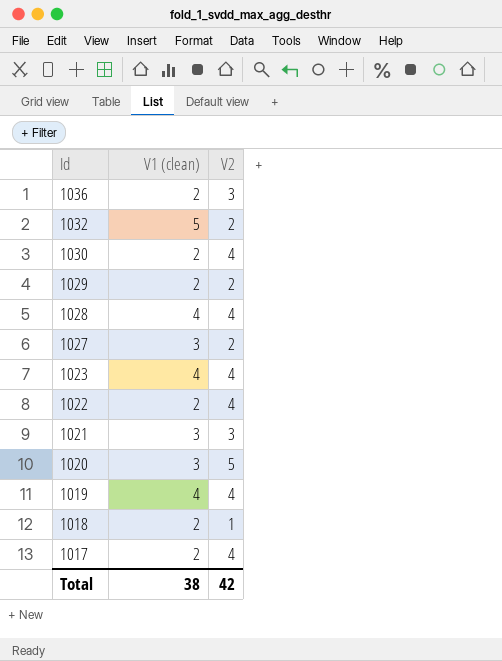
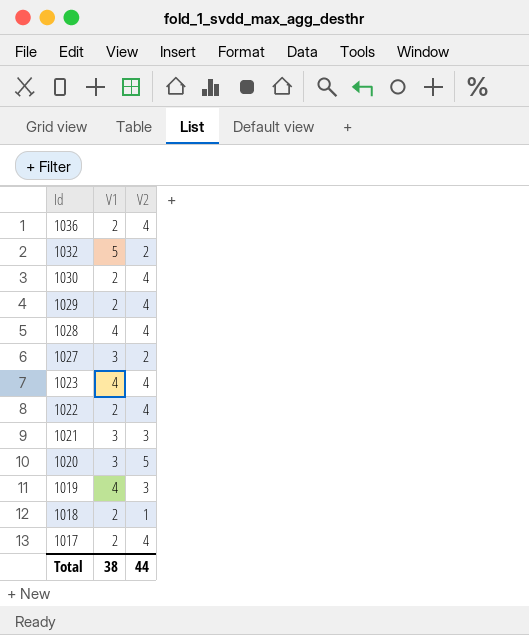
column name: V1 (clean) -> V1
1036 | V2: 3 -> 4
1029 | V2: 2 -> 4
1019 | V2: 4 -> 3
Total | V2: 42 -> 44

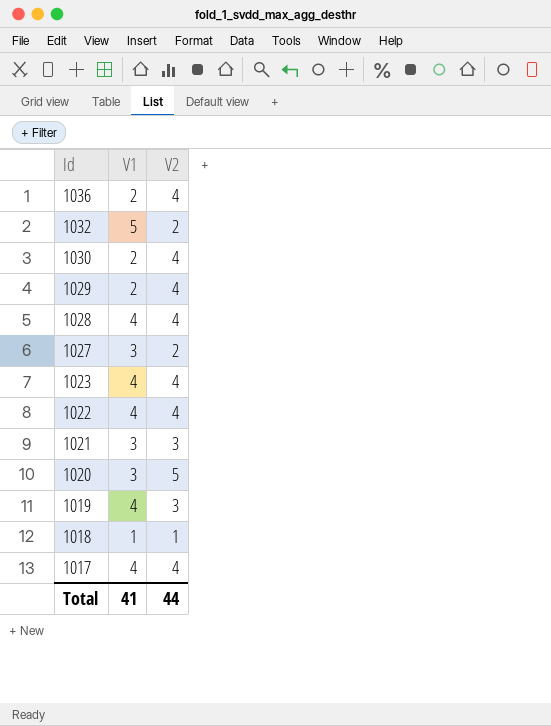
1022 | V1: 2 -> 4
1018 | V1: 2 -> 1
1017 | V1: 2 -> 4
Total | V1: 38 -> 41

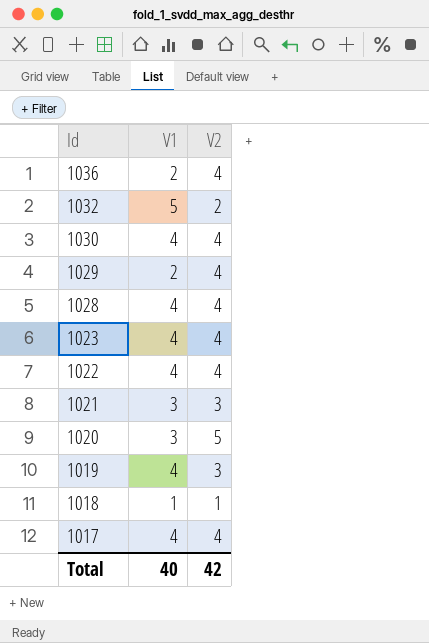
row 1027: 3 | 2 -> none
1030 | V1: 2 -> 4
Total | V1: 41 -> 40
Total | V2: 44 -> 42

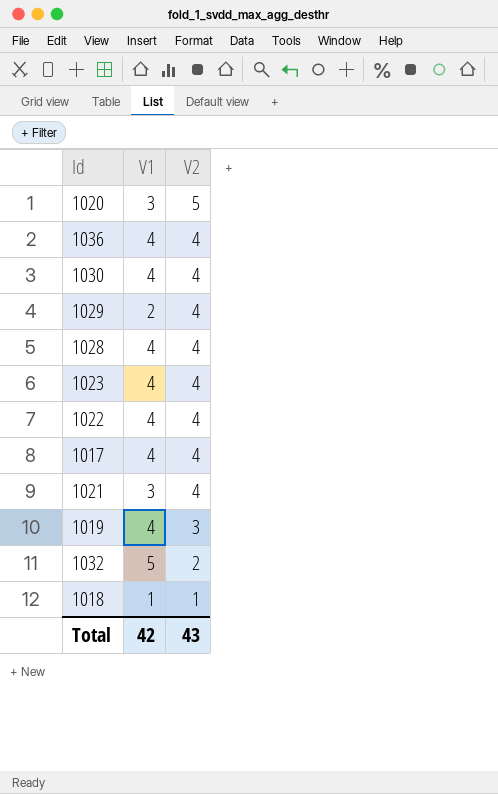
row order: Id descending -> V2 descending
1036 | V1: 2 -> 4
1021 | V2: 3 -> 4
Total | V1: 40 -> 42
Total | V2: 42 -> 43

